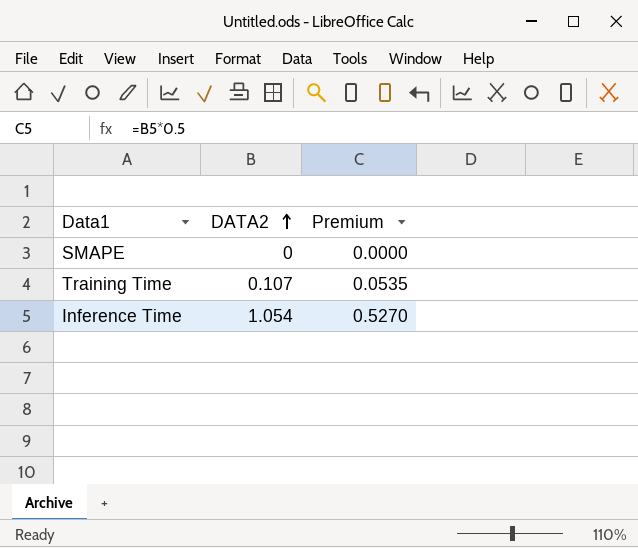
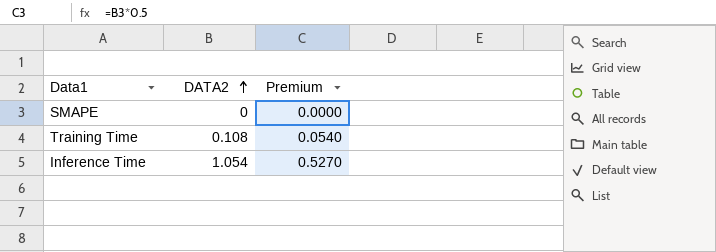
Training Time | DATA2: 0.107 -> 0.108
Training Time | Premium: 0.0535 -> 0.0540

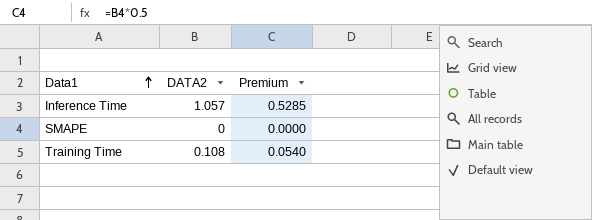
row order: DATA2 ascending -> Data1 ascending
Inference Time | DATA2: 1.054 -> 1.057
Inference Time | Premium: 0.5270 -> 0.5285

